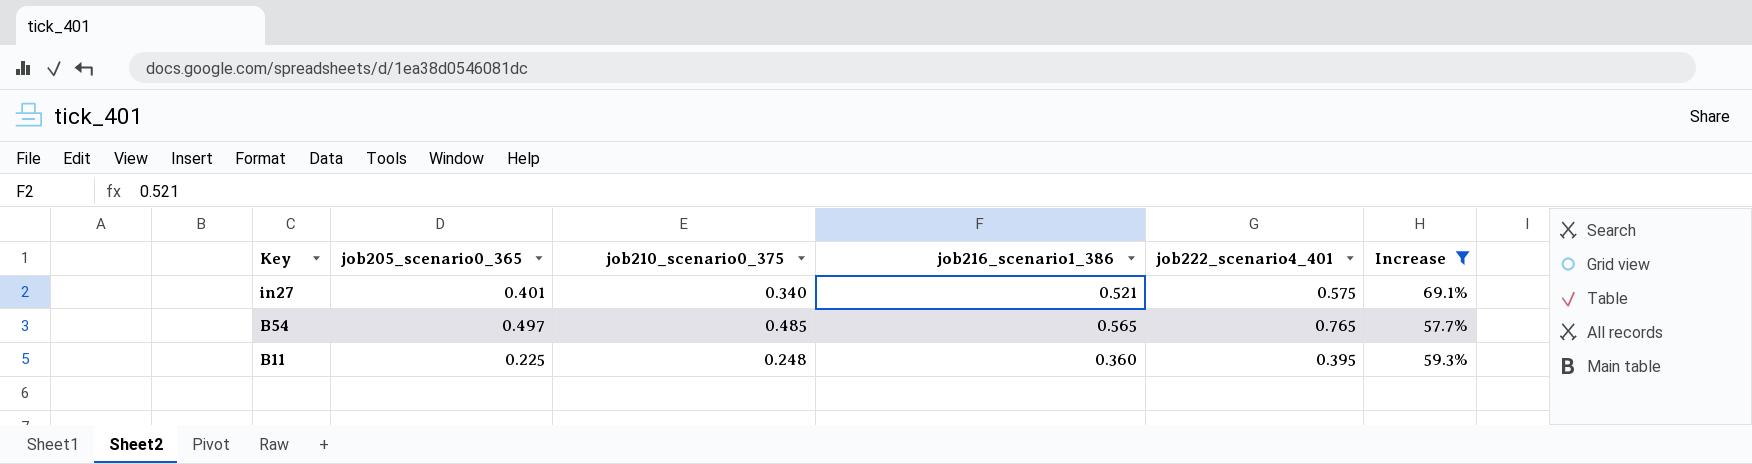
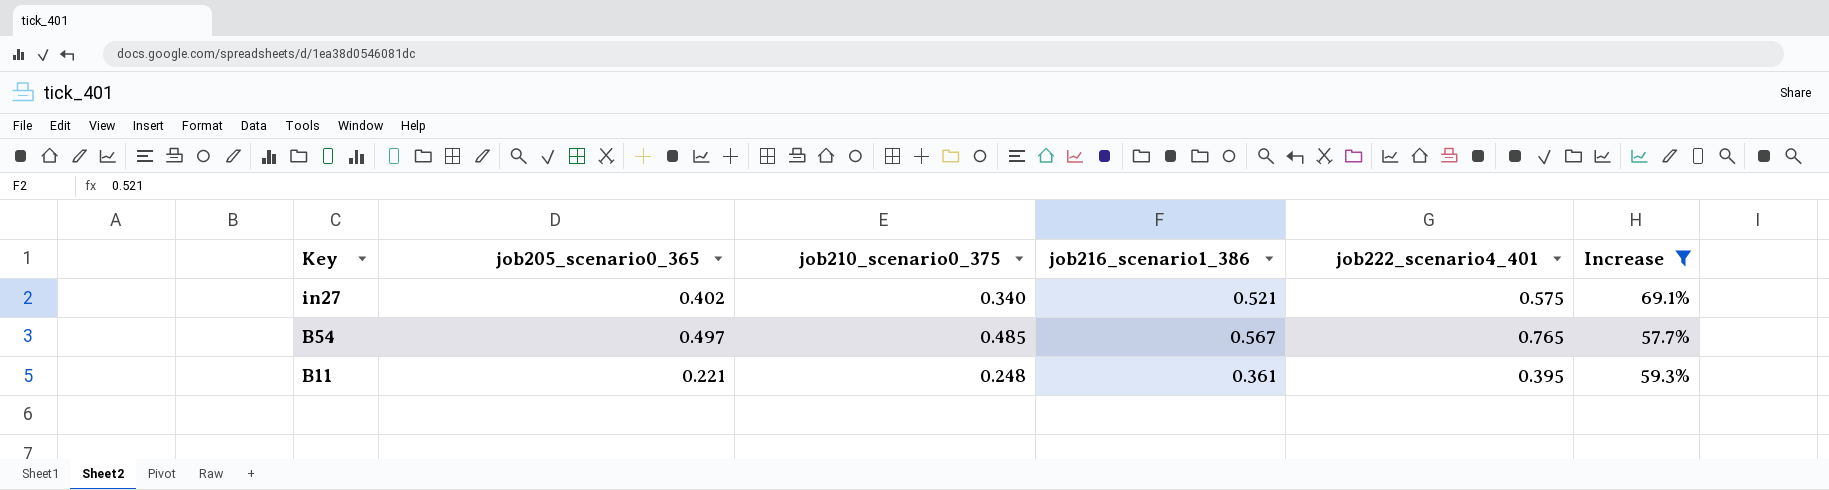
in27 | job205_scenario0_365: 0.401 -> 0.402
B54 | job216_scenario1_386: 0.565 -> 0.567
B11 | job205_scenario0_365: 0.225 -> 0.221
B11 | job216_scenario1_386: 0.360 -> 0.361

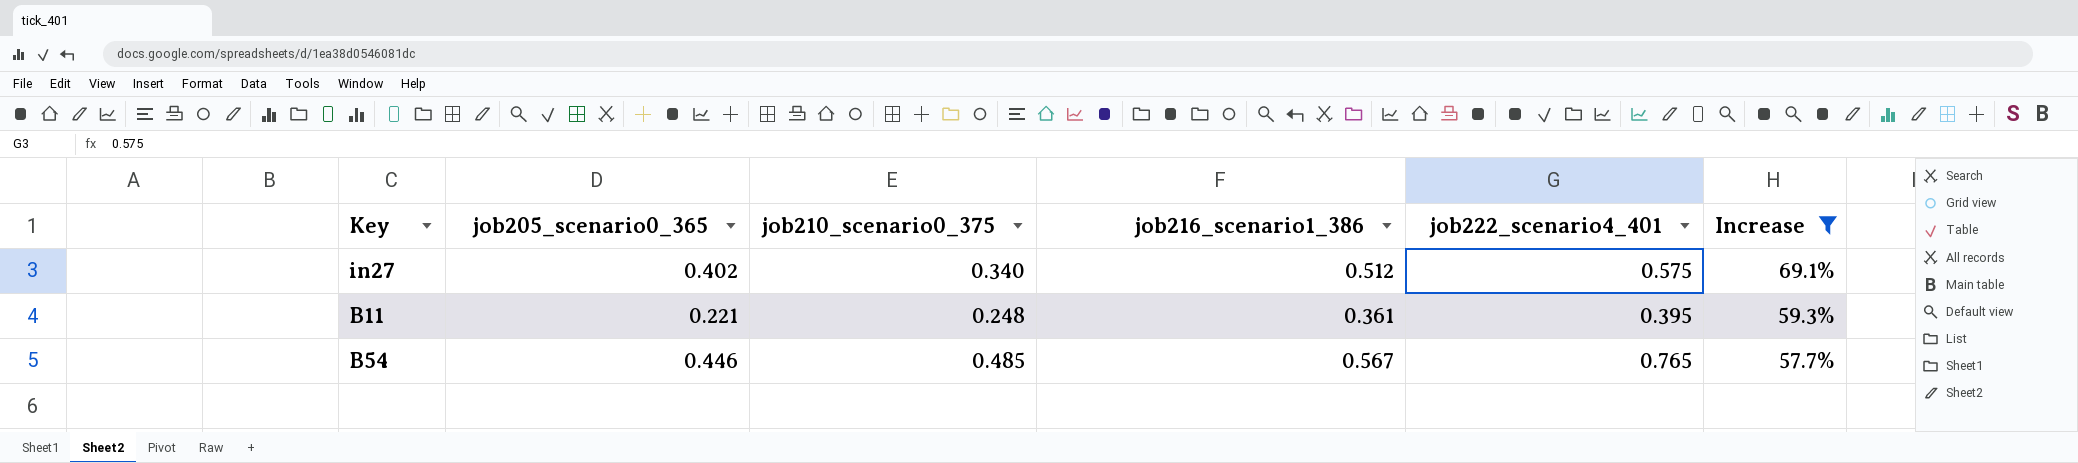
row order: Key descending -> Increase descending
in27 | job216_scenario1_386: 0.521 -> 0.512
B54 | job205_scenario0_365: 0.497 -> 0.446

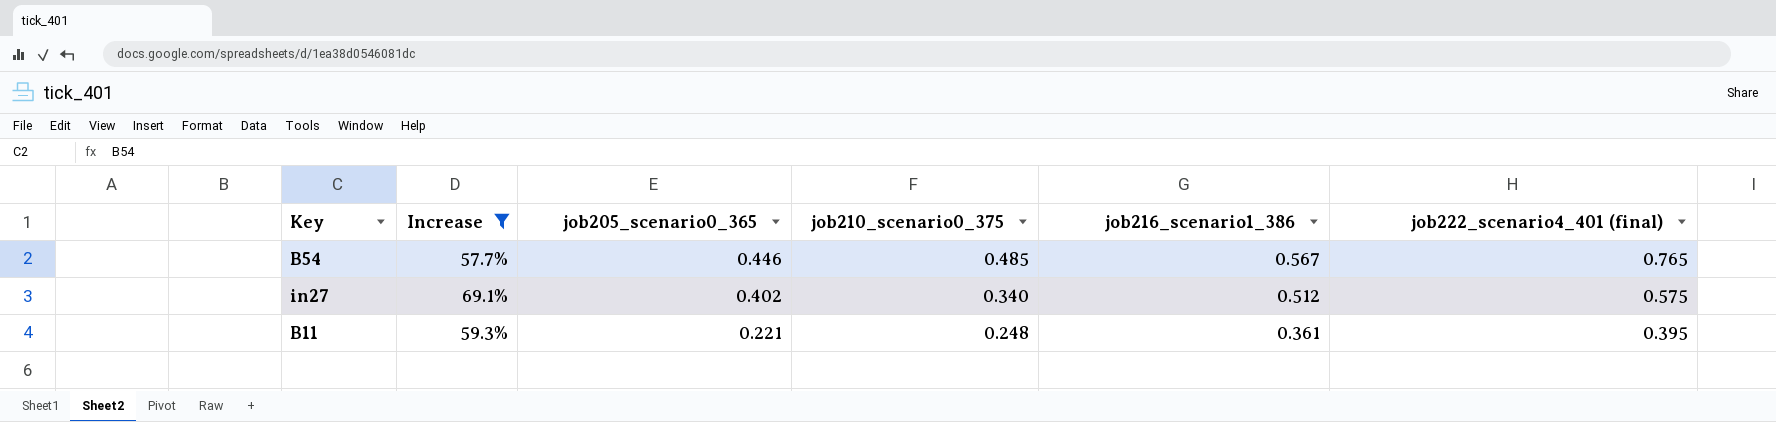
row order: Increase descending -> job205_scenario0_365 descending
column Increase | position: 6 -> 2
column name: job222_scenario4_401 -> job222_scenario4_401 (final)

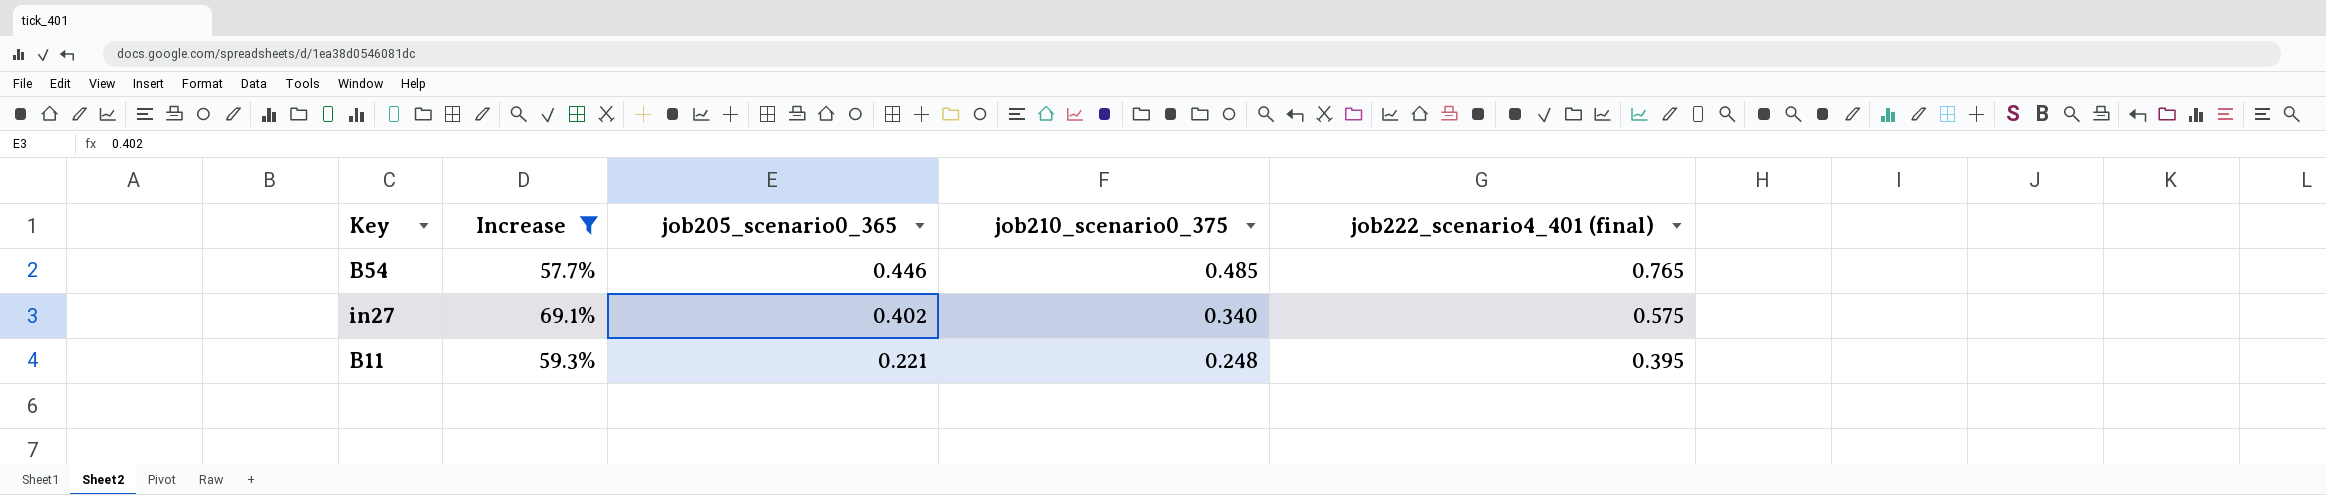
column job216_scenario1_386 | position: 5 -> none

